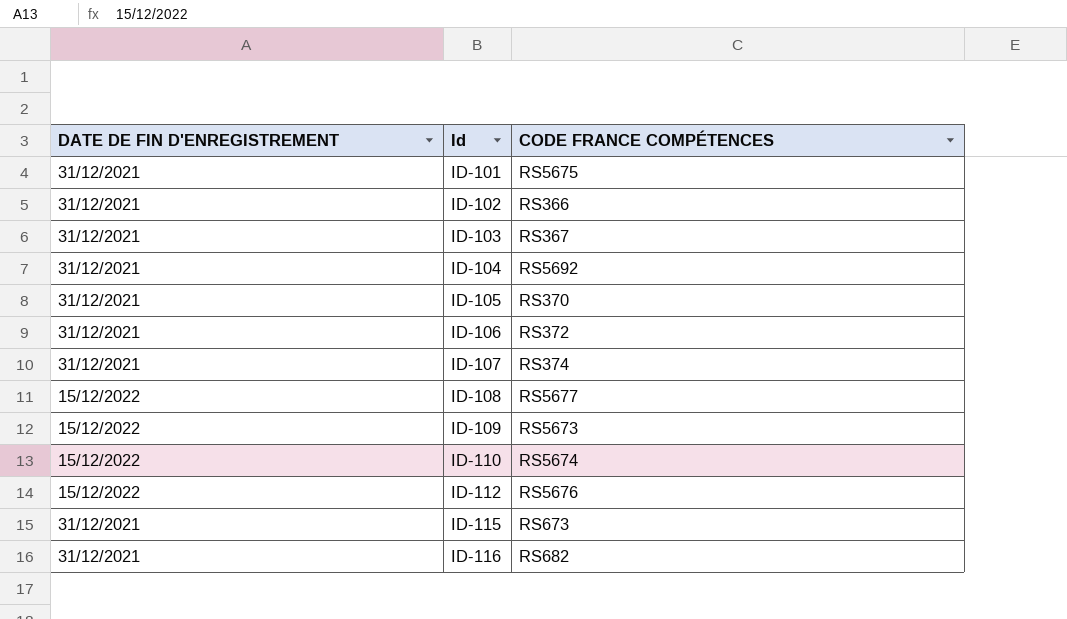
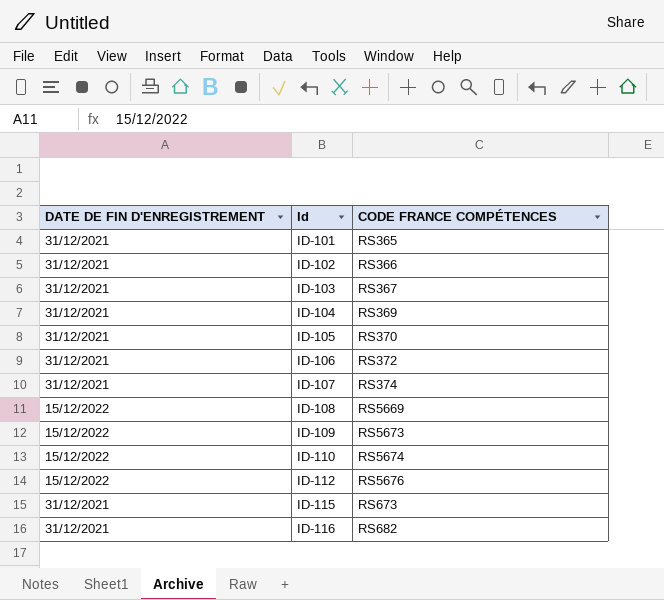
ID-101 | CODE FRANCE COMPÉTENCES: RS5675 -> RS365
ID-104 | CODE FRANCE COMPÉTENCES: RS5692 -> RS369
ID-108 | CODE FRANCE COMPÉTENCES: RS5677 -> RS5669

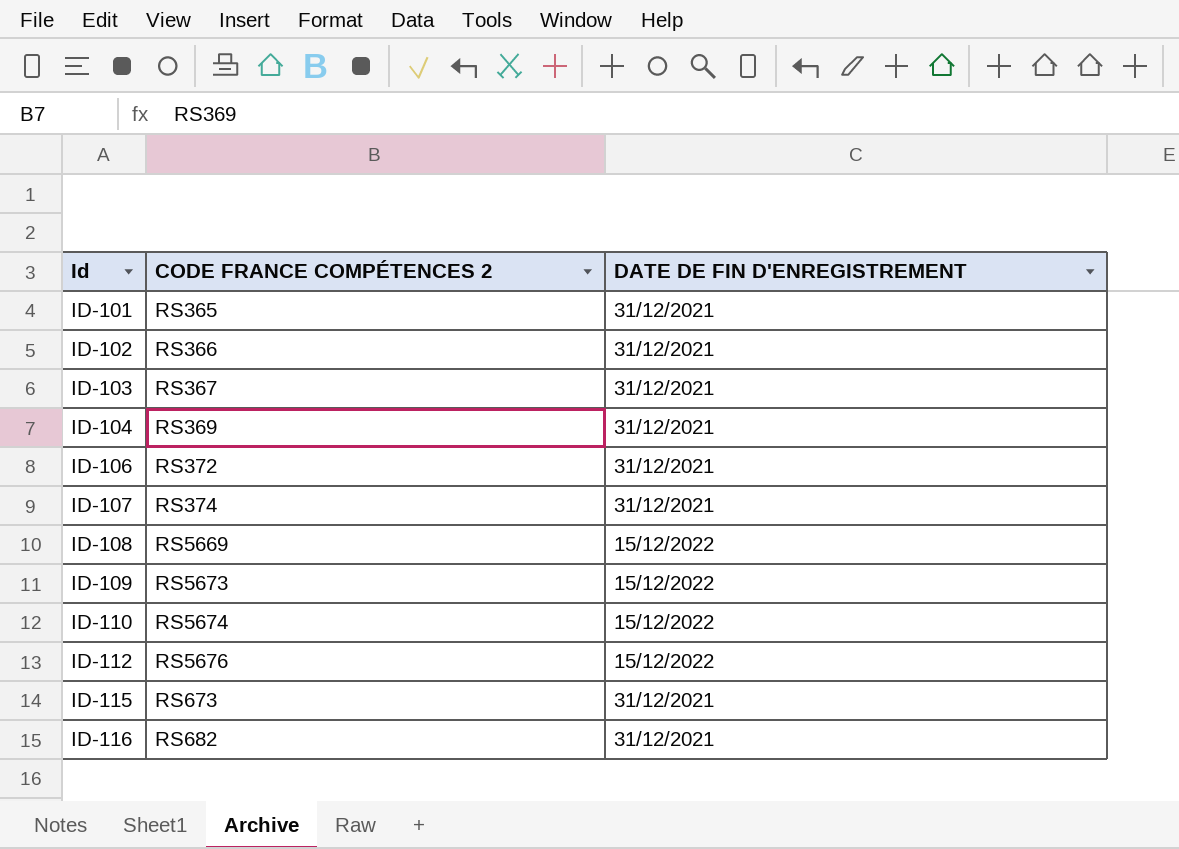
column name: CODE FRANCE COMPÉTENCES -> CODE FRANCE COMPÉTENCES 2
column DATE DE FIN D'ENREGISTREMENT | position: 1 -> 3
row ID-105: 31/12/2021 | RS370 -> none

